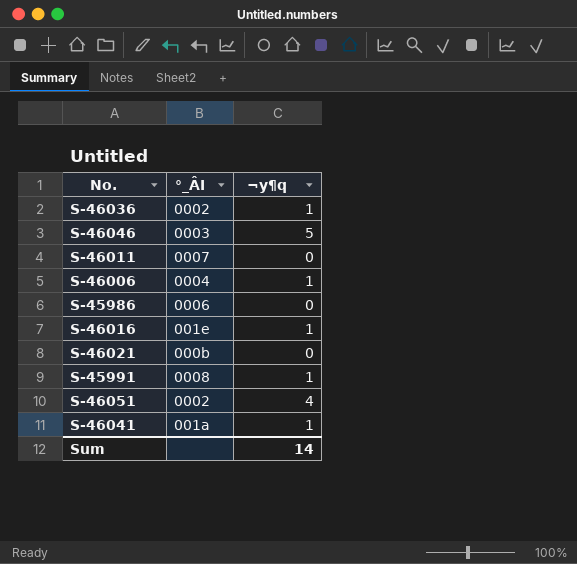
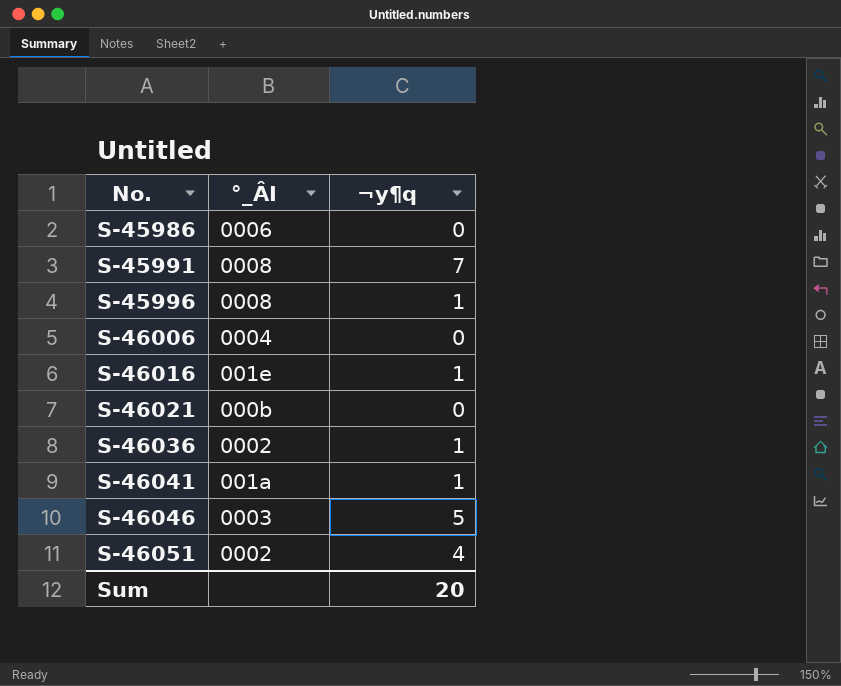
row order: none -> No. ascending
row S-46011: 0007 | 0 -> none
S-45991 | ¬y¶q: 1 -> 7
row S-45996: none -> 0008 | 1
S-46006 | ¬y¶q: 1 -> 0
Sum | ¬y¶q: 14 -> 20

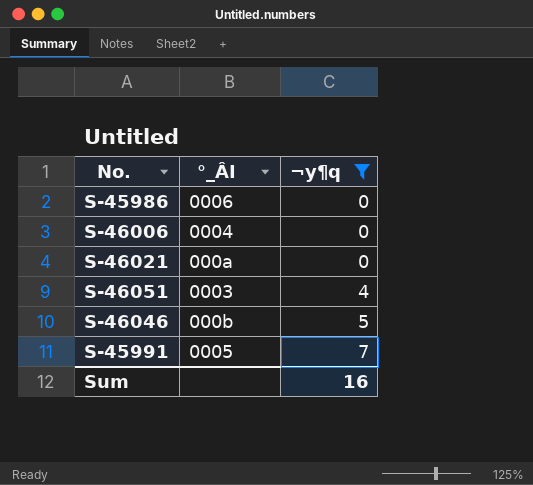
filter: none -> ¬y¶q != 1
row order: No. ascending -> ¬y¶q ascending
S-46021 | °_ÂI: 000b -> 000a
S-46051 | °_ÂI: 0002 -> 0003
S-46046 | °_ÂI: 0003 -> 000b
S-45991 | °_ÂI: 0008 -> 0005
Sum | ¬y¶q: 20 -> 16

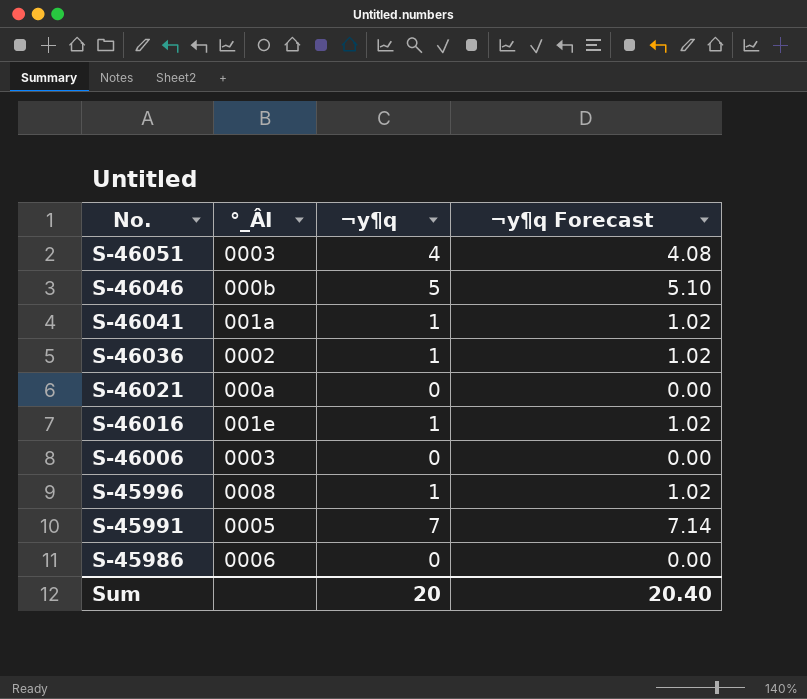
filter: ¬y¶q != 1 -> none
row order: ¬y¶q ascending -> No. descending
column ¬y¶q Forecast | formula: none -> [¬y¶q] * 1.02
S-46006 | °_ÂI: 0004 -> 0003
Sum | ¬y¶q: 16 -> 20

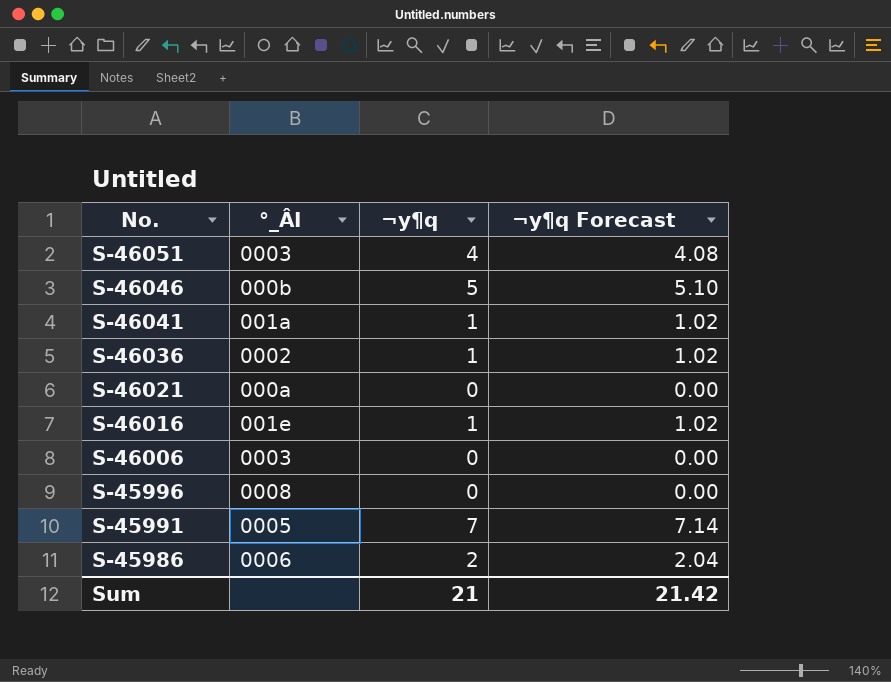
S-45996 | ¬y¶q: 1 -> 0
S-45996 | ¬y¶q Forecast: 1.02 -> 0.00
S-45986 | ¬y¶q: 0 -> 2
S-45986 | ¬y¶q Forecast: 0.00 -> 2.04
Sum | ¬y¶q: 20 -> 21
Sum | ¬y¶q Forecast: 20.40 -> 21.42

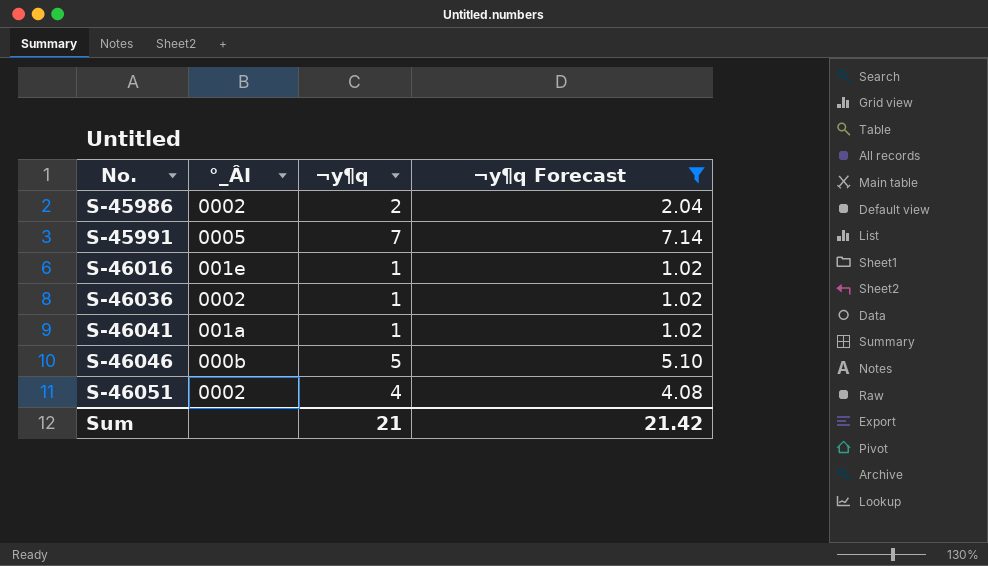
filter: none -> ¬y¶q Forecast != 0.00
row order: No. descending -> No. ascending
S-45986 | °_ÂI: 0006 -> 0002
S-46051 | °_ÂI: 0003 -> 0002

